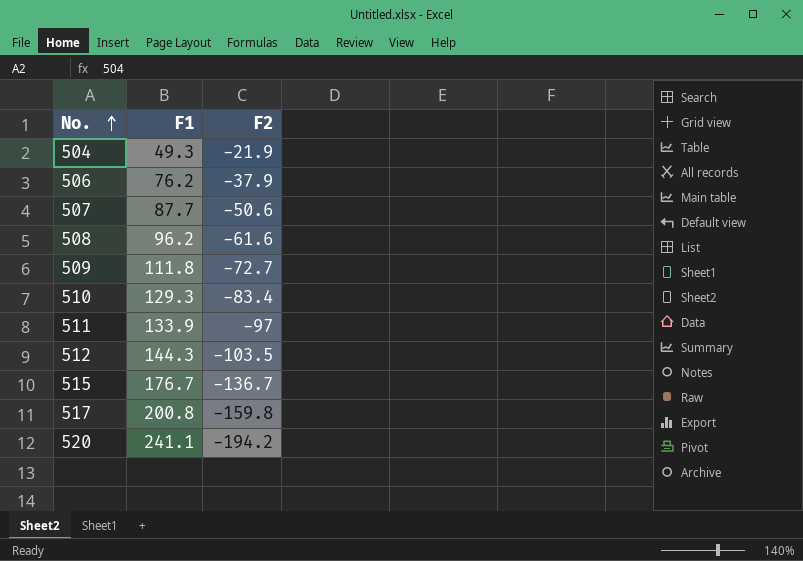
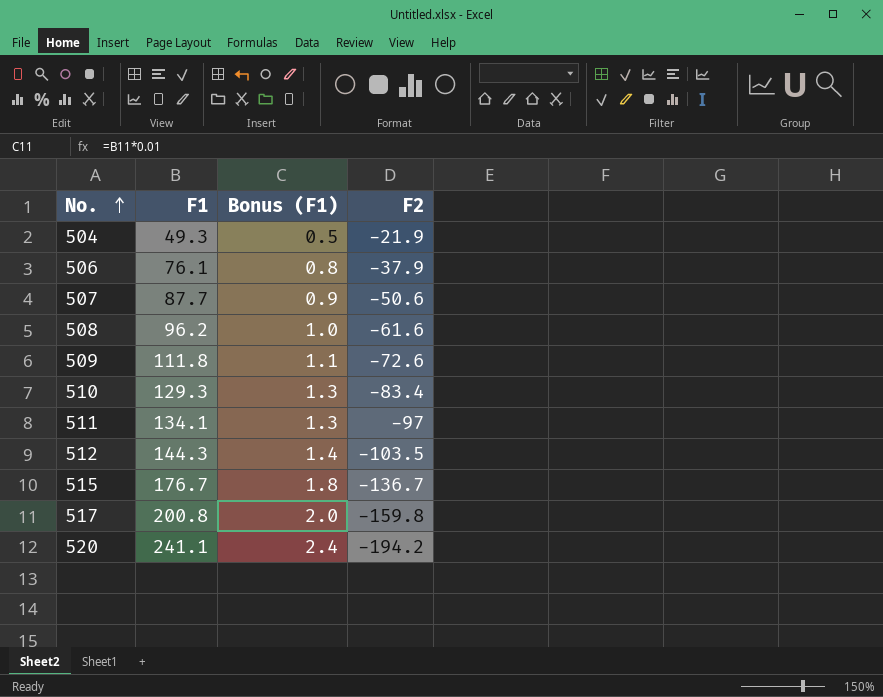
column Bonus (F1) | formula: none -> [F1] * 0.01
506 | F1: 76.2 -> 76.1
509 | F2: -72.7 -> -72.6
511 | F1: 133.9 -> 134.1

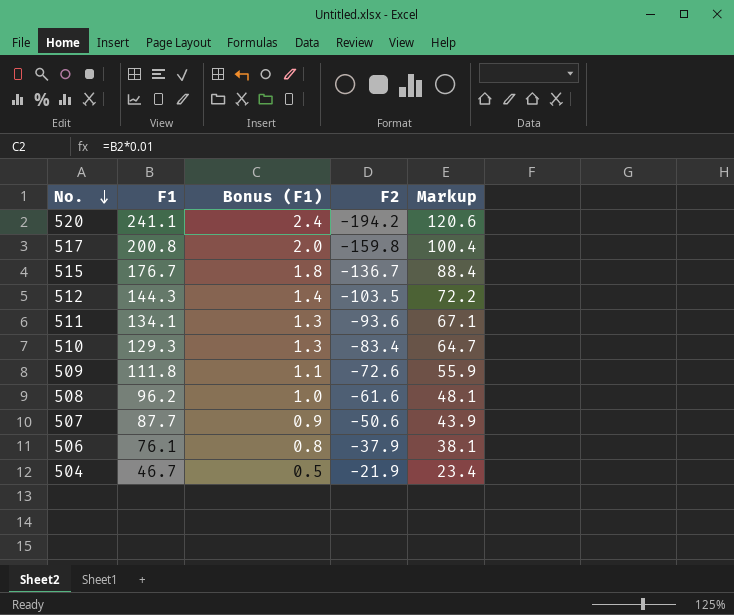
row order: No. ascending -> No. descending
column Markup | formula: none -> [F1] * 0.5
511 | F2: -97 -> -93.6
504 | F1: 49.3 -> 46.7

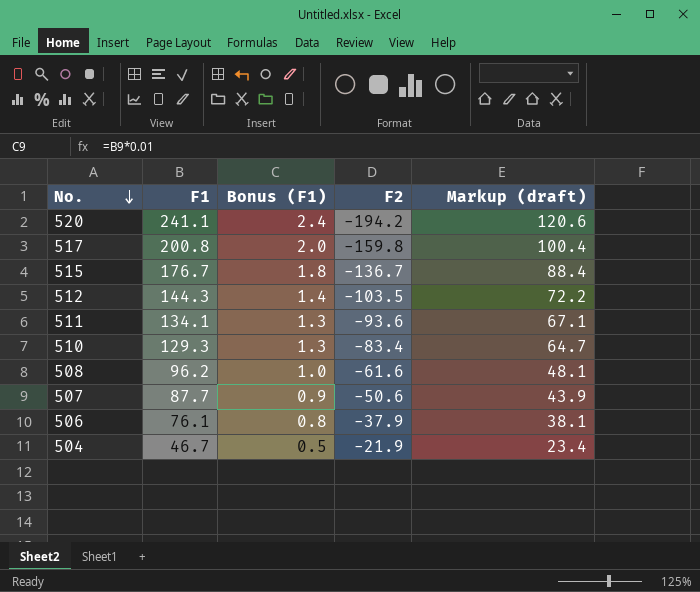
column name: Markup -> Markup (draft)
row 509: 111.8 | 1.1 | -72.6 | 55.9 -> none

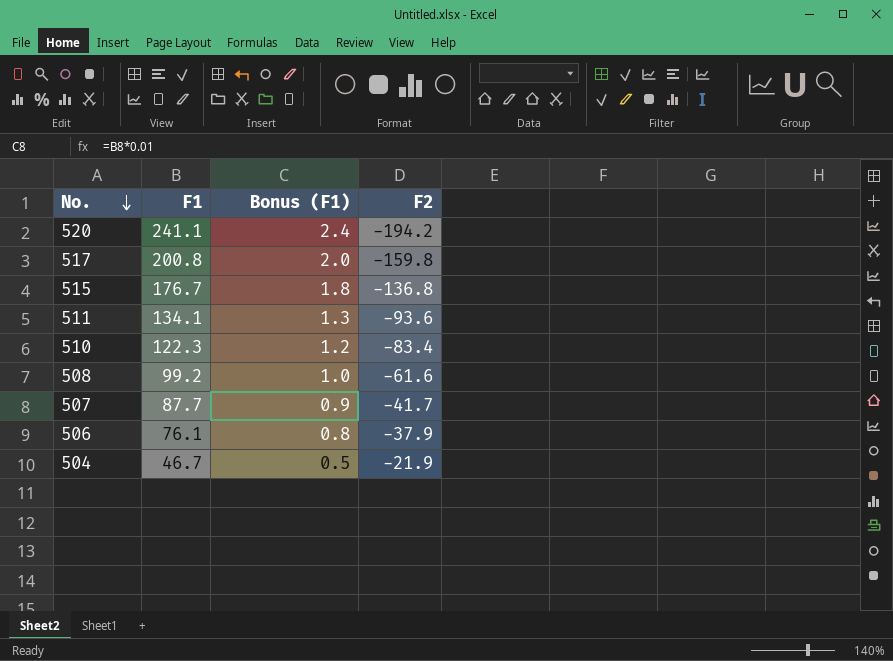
column Markup (draft) | formula: [F1] * 0.5 -> none
row 512: 144.3 | 1.4 | -103.5 | 72.2 -> none
515 | F2: -136.7 -> -136.8
510 | F1: 129.3 -> 122.3
510 | Bonus (F1): 1.3 -> 1.2
508 | F1: 96.2 -> 99.2
507 | F2: -50.6 -> -41.7

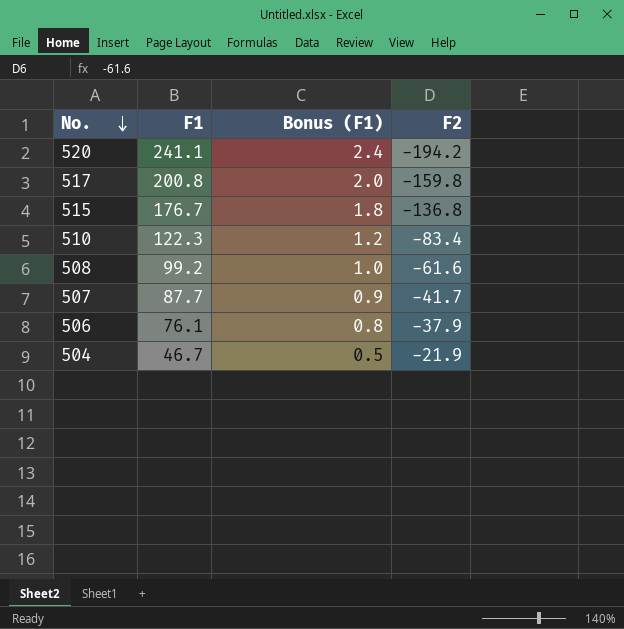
row 511: 134.1 | 1.3 | -93.6 -> none

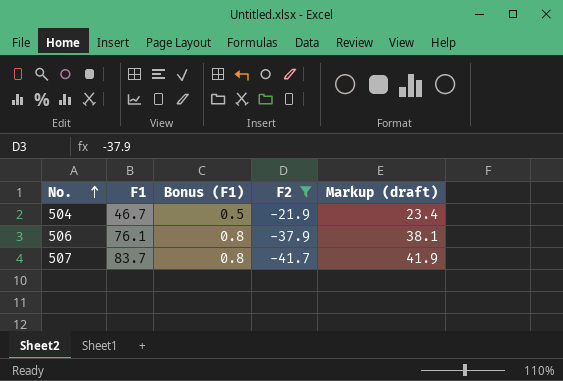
filter: none -> F2 >= -41.7
row order: No. descending -> No. ascending
column Markup (draft) | formula: none -> [F1] * 0.5
507 | F1: 87.7 -> 83.7
507 | Bonus (F1): 0.9 -> 0.8

